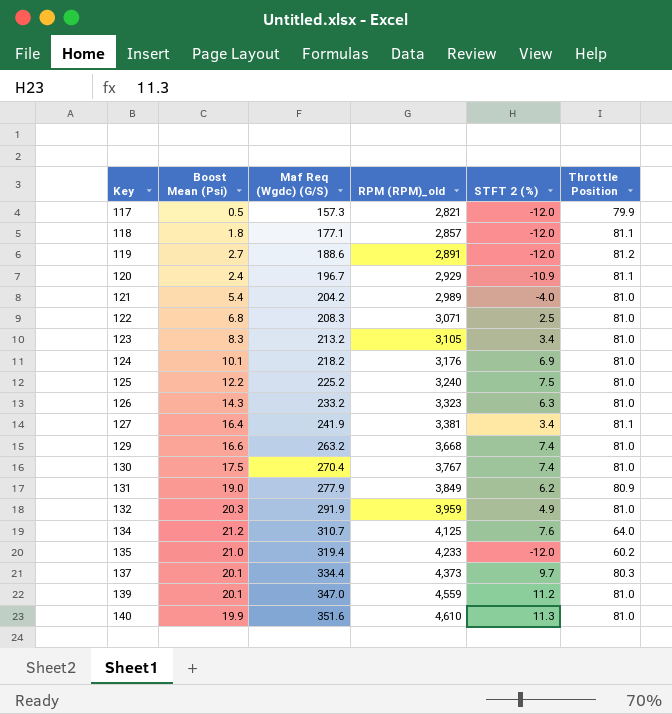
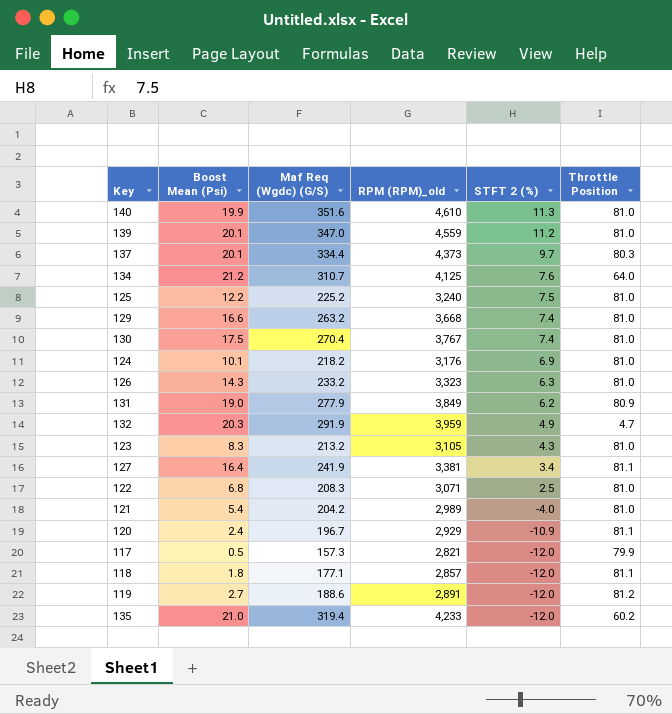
row order: Key ascending -> STFT 2 (%) descending
132 | Throttle Position: 81.0 -> 4.7
123 | STFT 2 (%): 3.4 -> 4.3

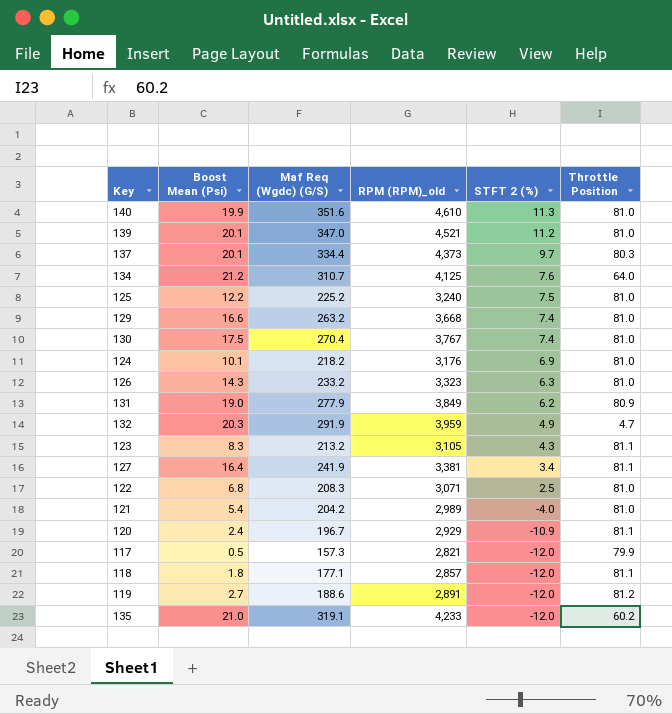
139 | RPM (RPM)_old: 4,559 -> 4,521
123 | Throttle Position: 81.0 -> 81.1
135 | Maf Req (Wgdc) (G/S): 319.4 -> 319.1

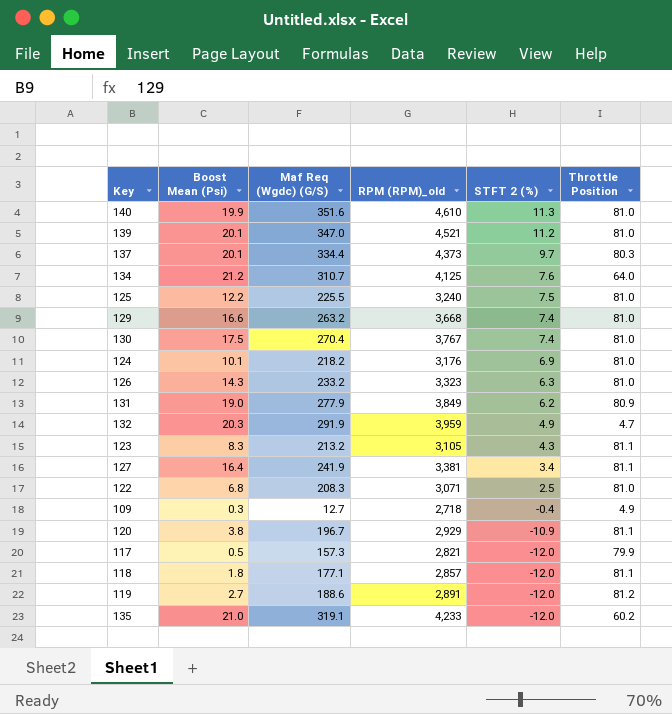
row 121: 5.4 | 204.2 | 2,989 | -4.0 | 81.0 -> none
125 | Maf Req (Wgdc) (G/S): 225.2 -> 225.5
row 109: none -> 0.3 | 12.7 | 2,718 | -0.4 | 4.9
120 | Boost Mean (Psi): 2.4 -> 3.8

